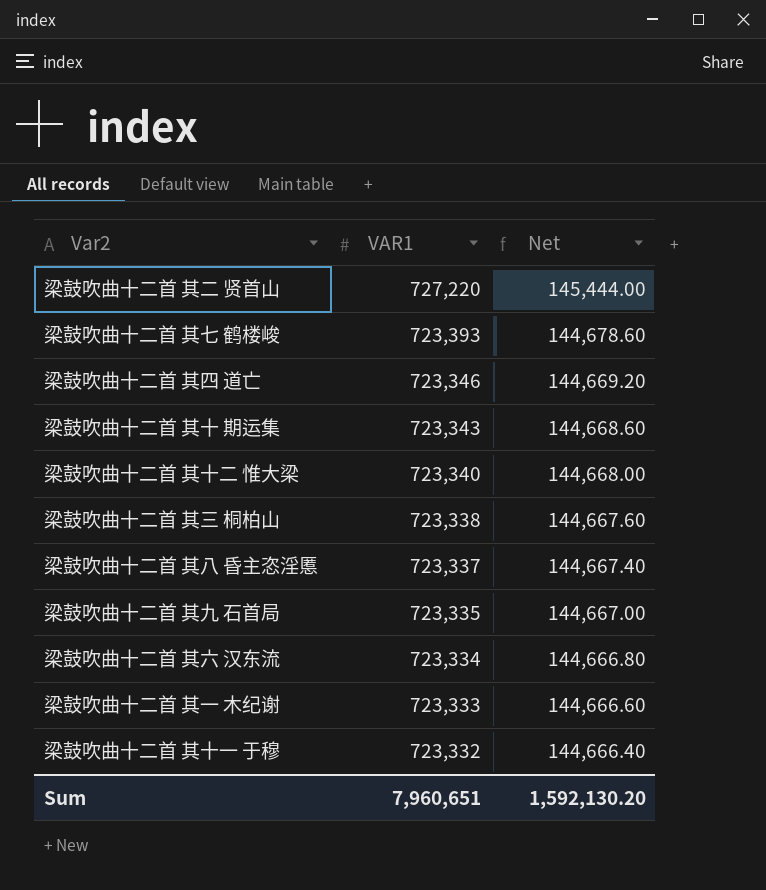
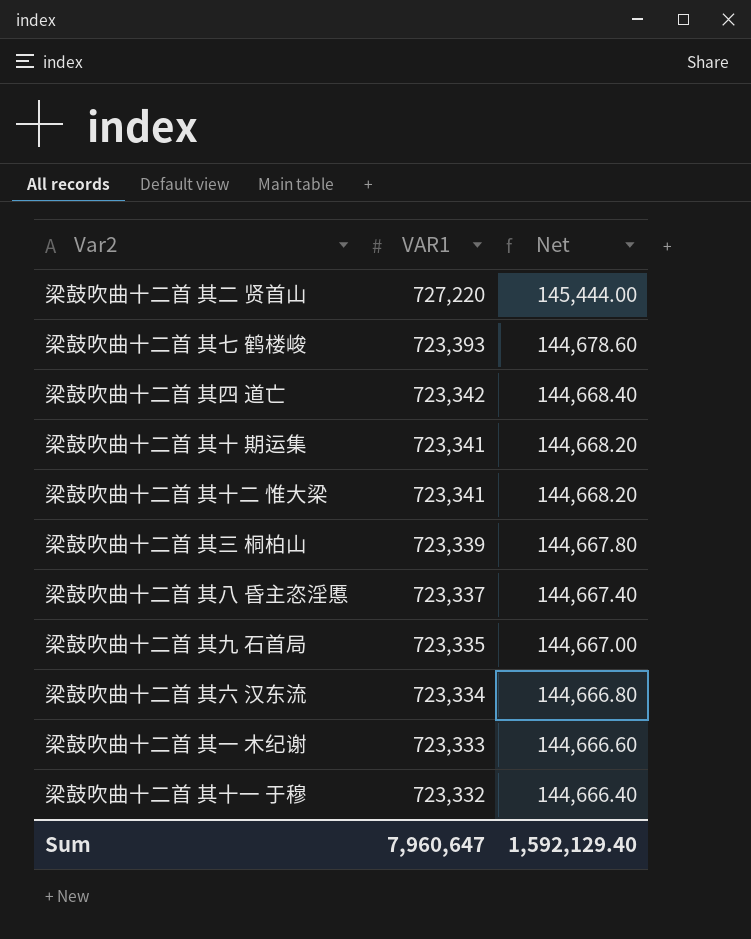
梁鼓吹曲十二首 其四 道亡 | VAR1: 723,346 -> 723,342
梁鼓吹曲十二首 其四 道亡 | Net: 144,669.20 -> 144,668.40
梁鼓吹曲十二首 其十 期运集 | VAR1: 723,343 -> 723,341
梁鼓吹曲十二首 其十 期运集 | Net: 144,668.60 -> 144,668.20
梁鼓吹曲十二首 其十二 惟大梁 | VAR1: 723,340 -> 723,341
梁鼓吹曲十二首 其十二 惟大梁 | Net: 144,668.00 -> 144,668.20
梁鼓吹曲十二首 其三 桐柏山 | VAR1: 723,338 -> 723,339
梁鼓吹曲十二首 其三 桐柏山 | Net: 144,667.60 -> 144,667.80
Sum | VAR1: 7,960,651 -> 7,960,647
Sum | Net: 1,592,130.20 -> 1,592,129.40

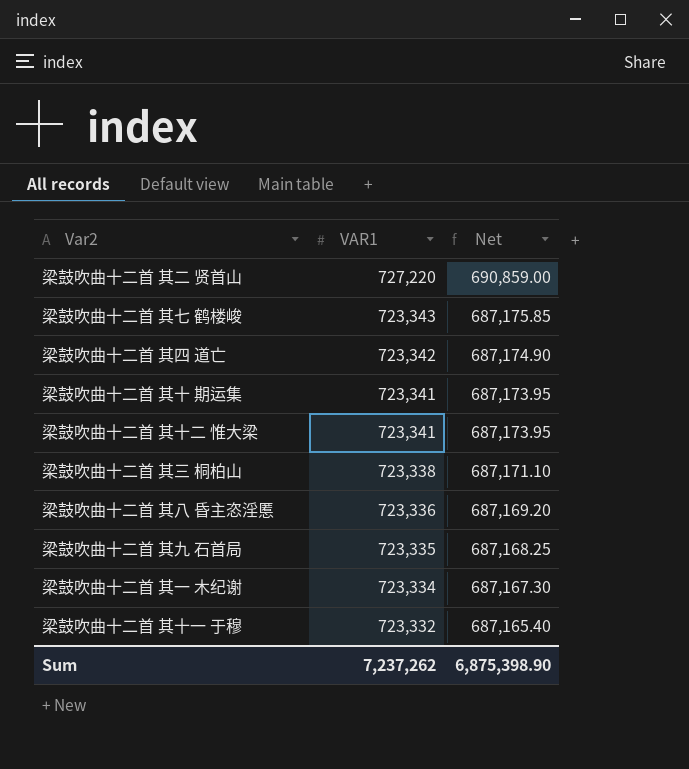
column Net | formula: [VAR1] * 0.2 -> [VAR1] * 0.95
row 梁鼓吹曲十二首 其六 汉东流: 723,334 | 144,666.80 -> none
梁鼓吹曲十二首 其七 鹤楼峻 | VAR1: 723,393 -> 723,343
梁鼓吹曲十二首 其三 桐柏山 | VAR1: 723,339 -> 723,338
梁鼓吹曲十二首 其八 昏主恣淫慝 | VAR1: 723,337 -> 723,336
梁鼓吹曲十二首 其一 木纪谢 | VAR1: 723,333 -> 723,334
Sum | VAR1: 7,960,647 -> 7,237,262
Sum | Net: 1,592,129.40 -> 6,875,398.90

